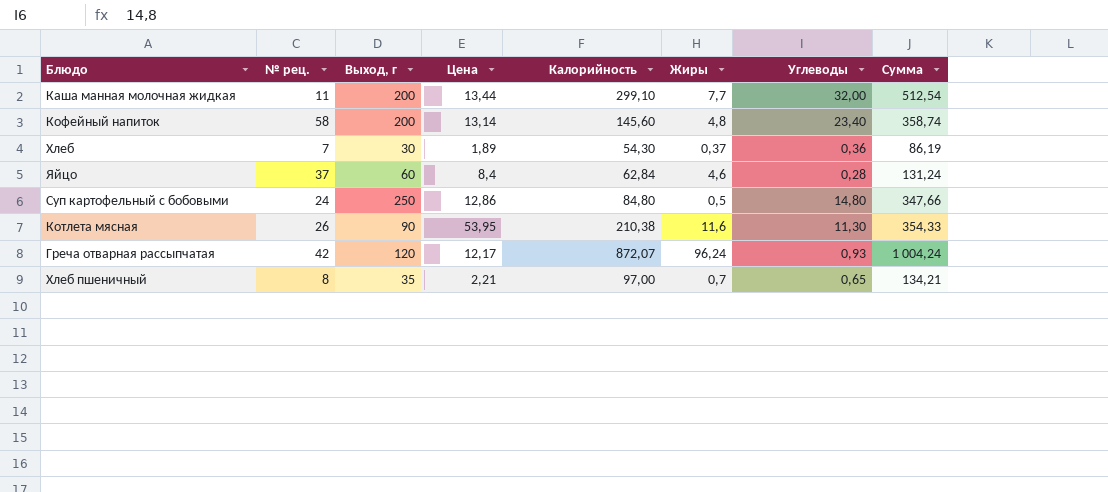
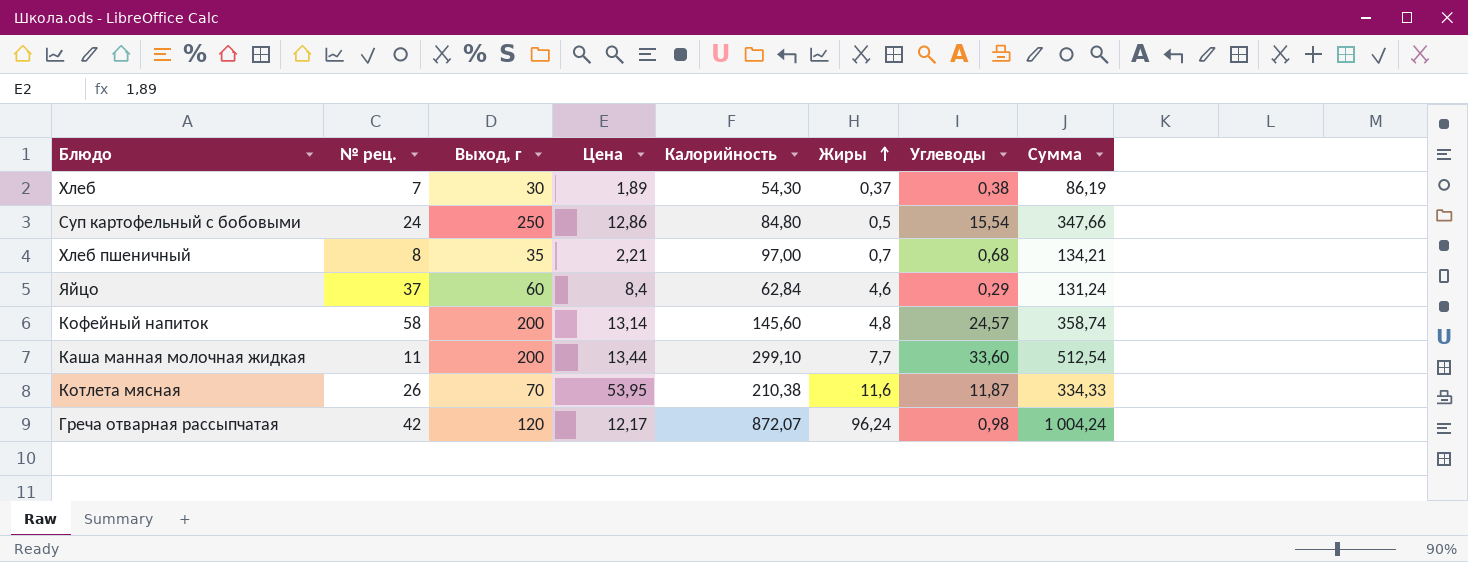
row order: none -> Жиры ascending
Хлеб | Углеводы: 0,36 -> 0,38
Суп картофельный с бобовыми | Углеводы: 14,80 -> 15,54
Хлеб пшеничный | Углеводы: 0,65 -> 0,68
Яйцо | Углеводы: 0,28 -> 0,29
Кофейный напиток | Углеводы: 23,40 -> 24,57
Каша манная молочная жидкая | Углеводы: 32,00 -> 33,60
Котлета мясная | Выход, г: 90 -> 70
Котлета мясная | Углеводы: 11,30 -> 11,87
Котлета мясная | Сумма: 354,33 -> 334,33
Греча отварная рассыпчатая | Углеводы: 0,93 -> 0,98

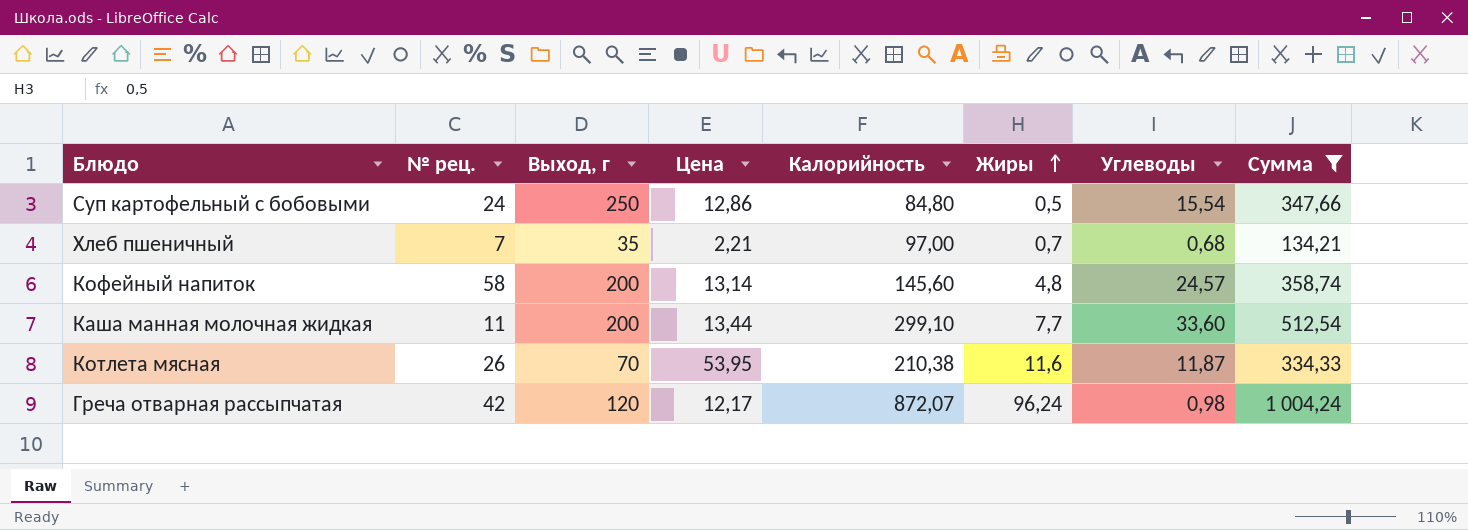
filter: none -> Сумма >= 134,21
Хлеб пшеничный | № рец.: 8 -> 7

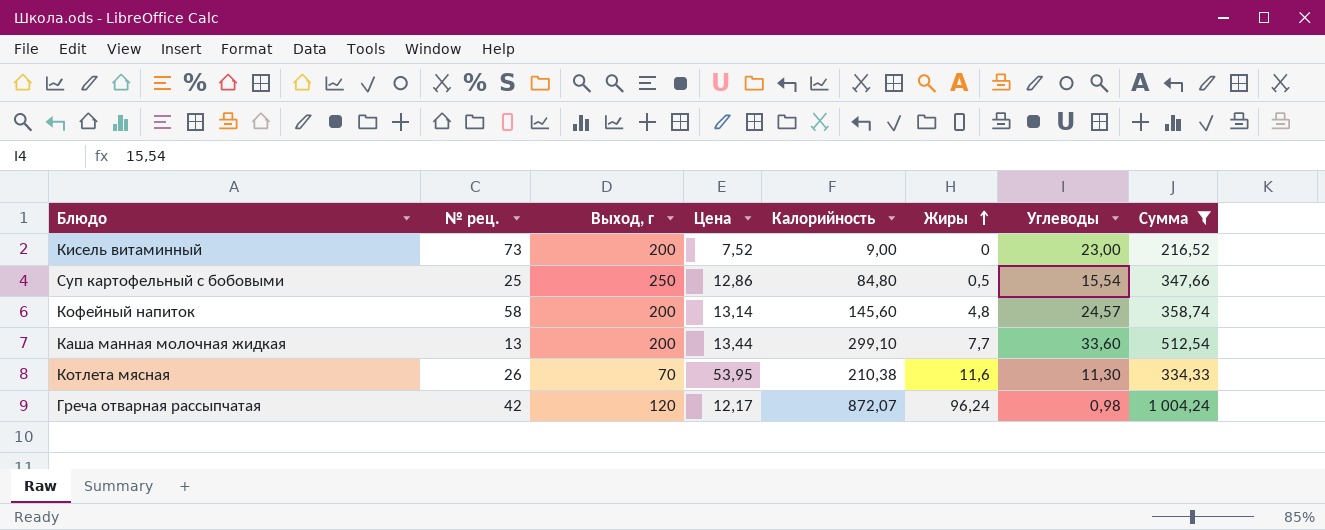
row Хлеб пшеничный: 7 | 35 | 2,21 | 97,00 | 0,7 | 0,68 | 134,21 -> none
row Кисель витаминный: none -> 73 | 200 | 7,52 | 9,00 | 0 | 23,00 | 216,52
Суп картофельный с бобовыми | № рец.: 24 -> 25
Каша манная молочная жидкая | № рец.: 11 -> 13
Котлета мясная | Углеводы: 11,87 -> 11,30

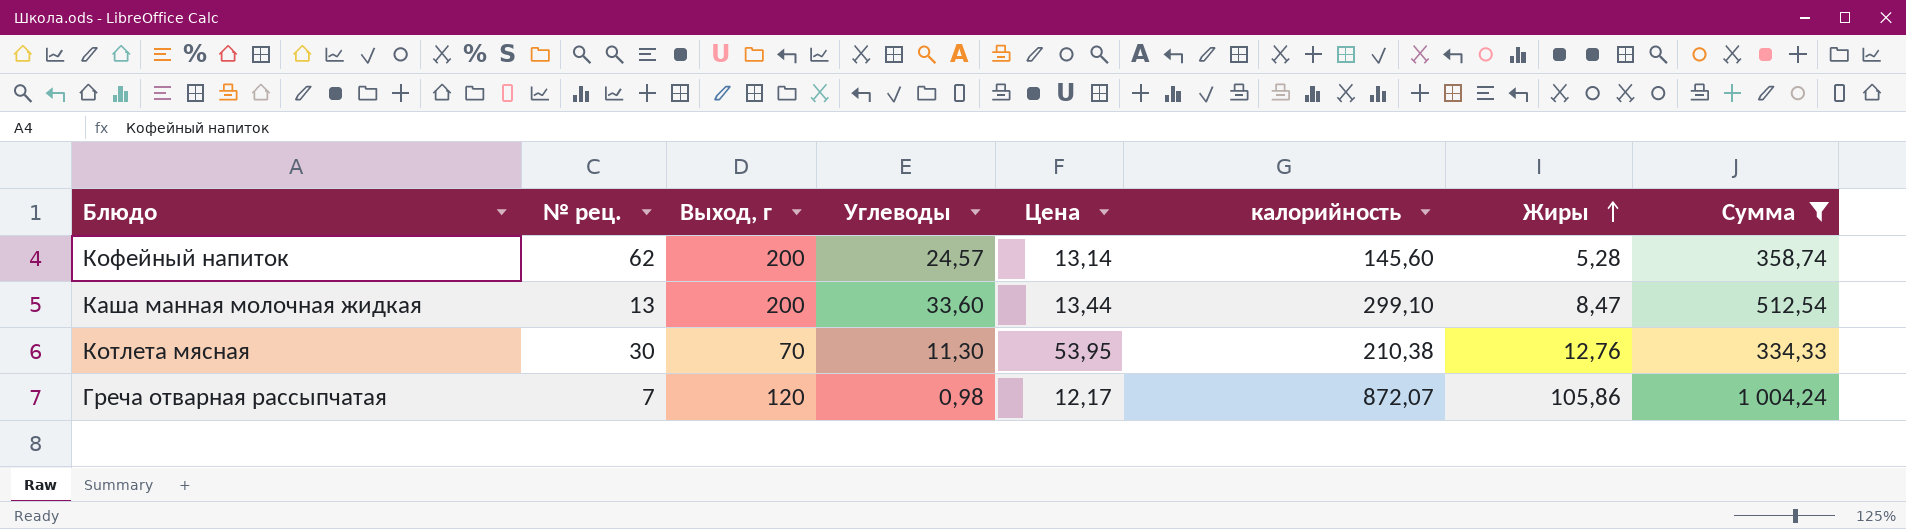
column Углеводы | position: 7 -> 4
column name: Калорийность -> калорийность
row Кисель витаминный: 73 | 200 | 7,52 | 9,00 | 0 | 23,00 | 216,52 -> none
row Суп картофельный с бобовыми: 25 | 250 | 12,86 | 84,80 | 0,5 | 15,54 | 347,66 -> none
Кофейный напиток | № рец.: 58 -> 62
Кофейный напиток | Жиры: 4,8 -> 5,28
Каша манная молочная жидкая | Жиры: 7,7 -> 8,47
Котлета мясная | № рец.: 26 -> 30
Котлета мясная | Жиры: 11,6 -> 12,76
Греча отварная рассыпчатая | № рец.: 42 -> 7
Греча отварная рассыпчатая | Жиры: 96,24 -> 105,86

